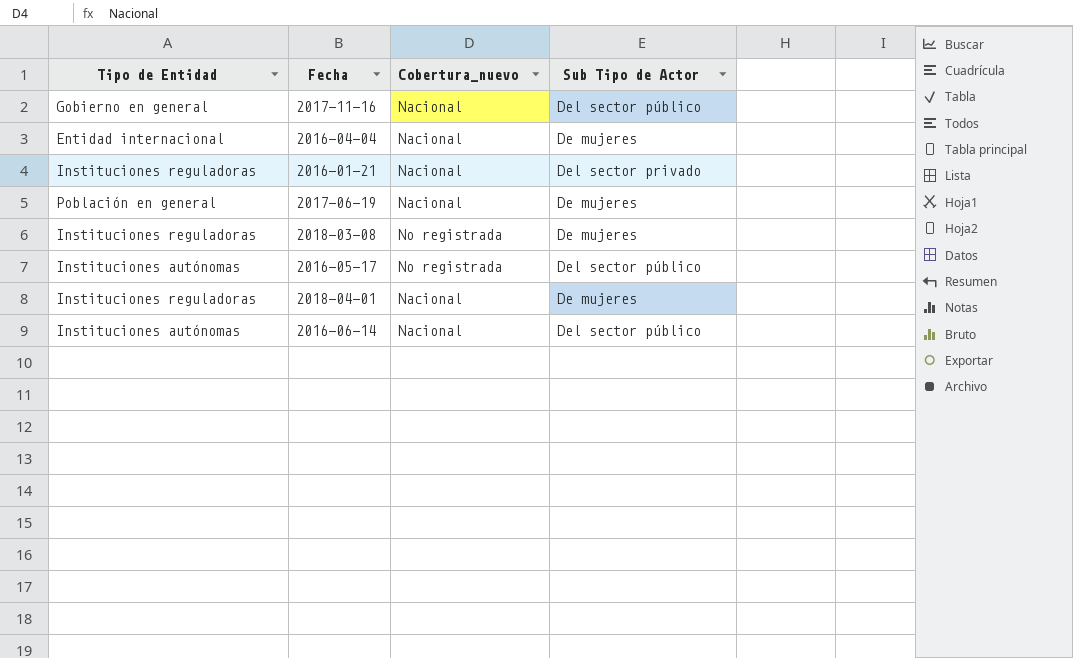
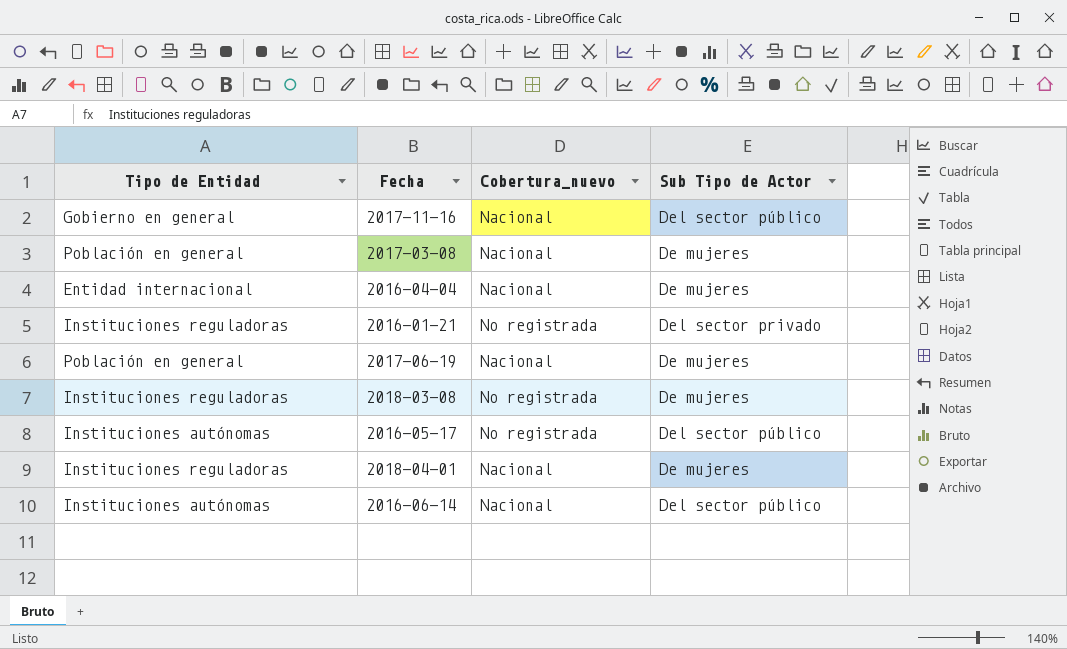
row 2017-03-08: none -> Población en general | Nacional | De mujeres
2016-01-21 | Cobertura_nuevo: Nacional -> No registrada

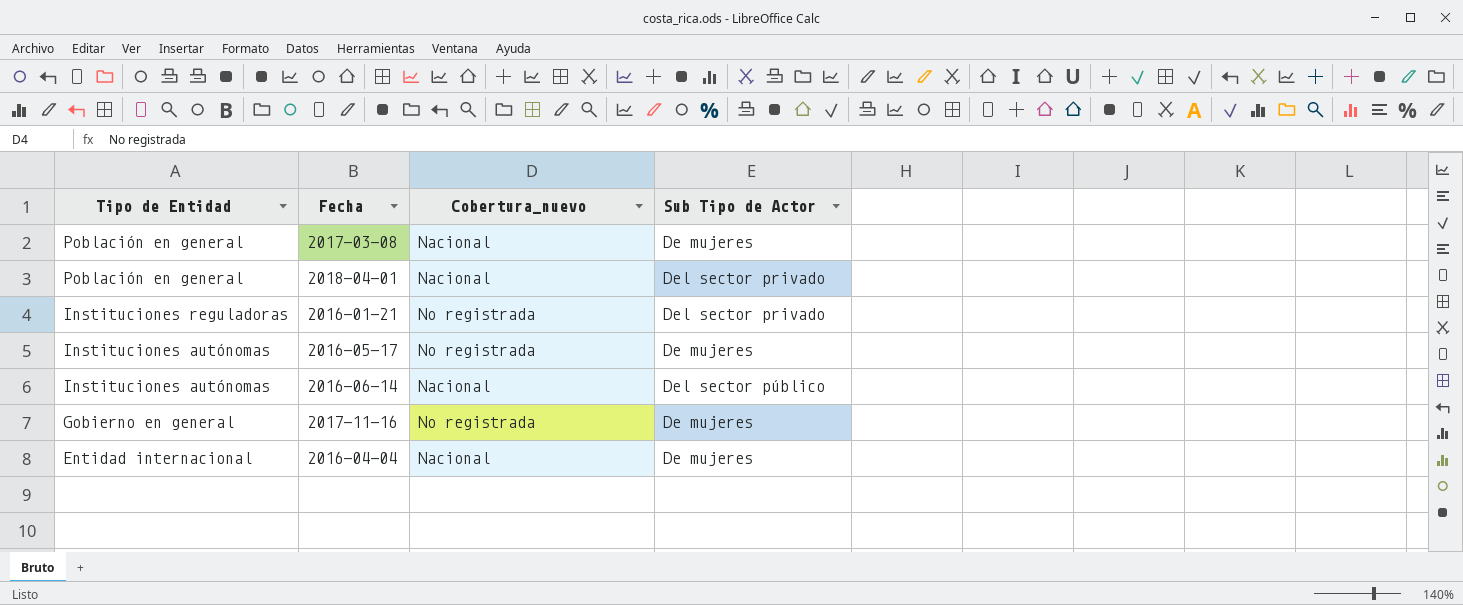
row order: none -> Tipo de Entidad descending
row 2017-06-19: Población en general | Nacional | De mujeres -> none
row 2018-03-08: Instituciones reguladoras | No registrada | De mujeres -> none
2018-04-01 | Tipo de Entidad: Instituciones reguladoras -> Población en general
2018-04-01 | Sub Tipo de Actor: De mujeres -> Del sector privado
2016-05-17 | Sub Tipo de Actor: Del sector público -> De mujeres
2017-11-16 | Cobertura_nuevo: Nacional -> No registrada
2017-11-16 | Sub Tipo de Actor: Del sector público -> De mujeres

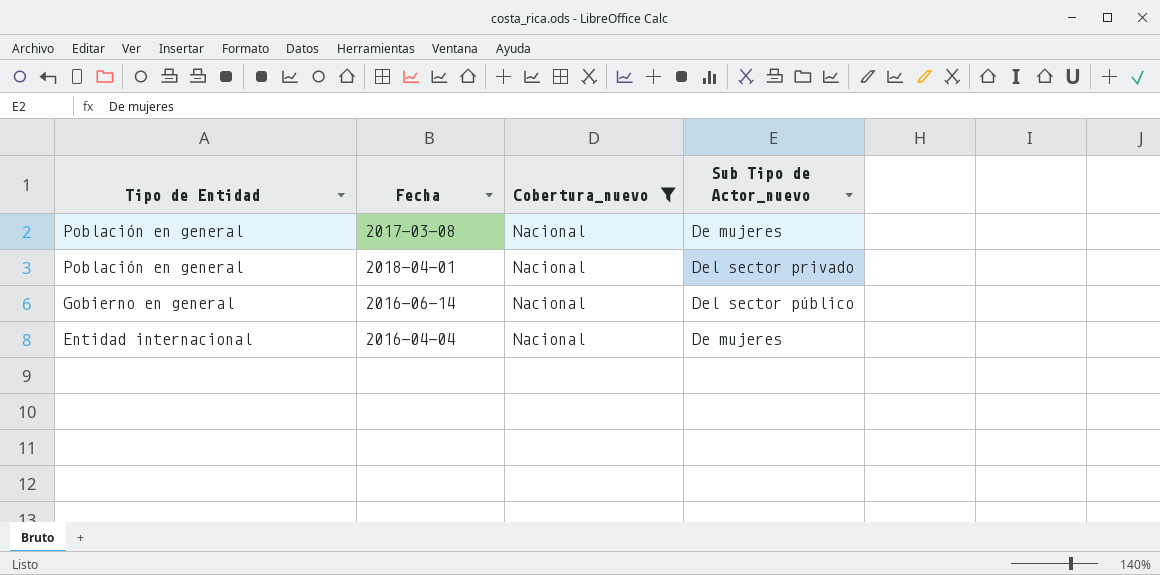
filter: none -> Cobertura_nuevo = Nacional
column name: Sub Tipo de Actor -> Sub Tipo de Actor_nuevo
2016-06-14 | Tipo de Entidad: Instituciones autónomas -> Gobierno en general

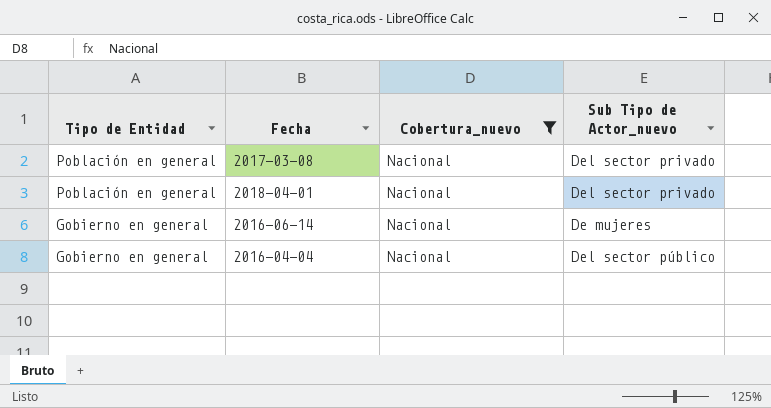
2017-03-08 | Sub Tipo de Actor_nuevo: De mujeres -> Del sector privado
2016-06-14 | Sub Tipo de Actor_nuevo: Del sector público -> De mujeres
2016-04-04 | Tipo de Entidad: Entidad internacional -> Gobierno en general
2016-04-04 | Sub Tipo de Actor_nuevo: De mujeres -> Del sector público

